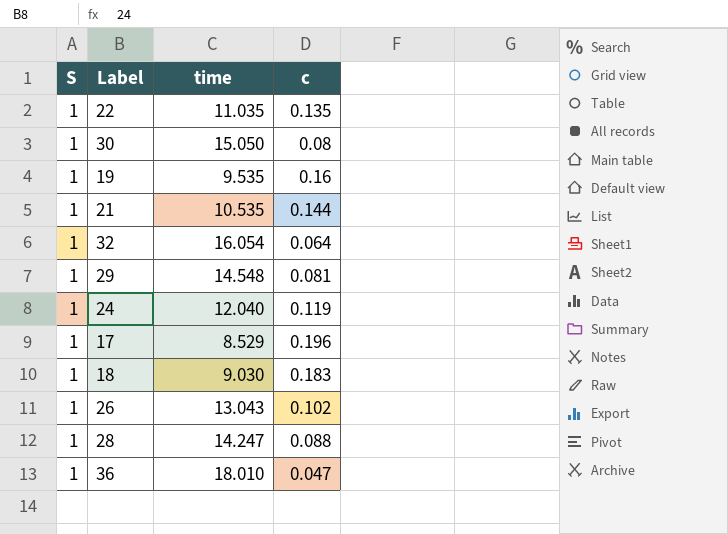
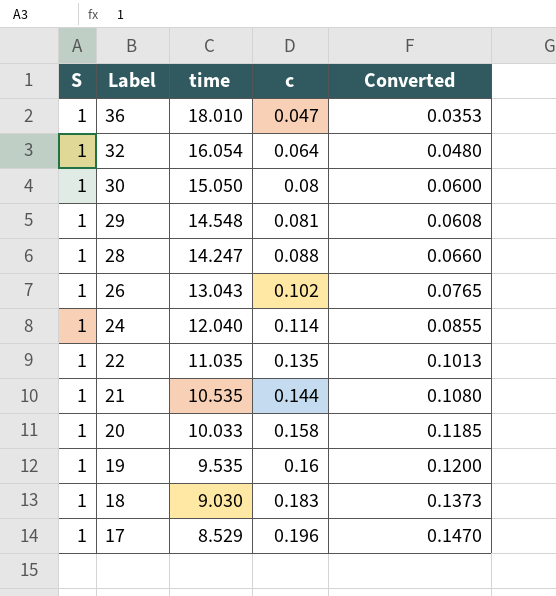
row order: none -> Label descending
column Converted | formula: none -> [c] * 0.75
24 | c: 0.119 -> 0.114
row 20: none -> 1 | 10.033 | 0.158 | 0.1185

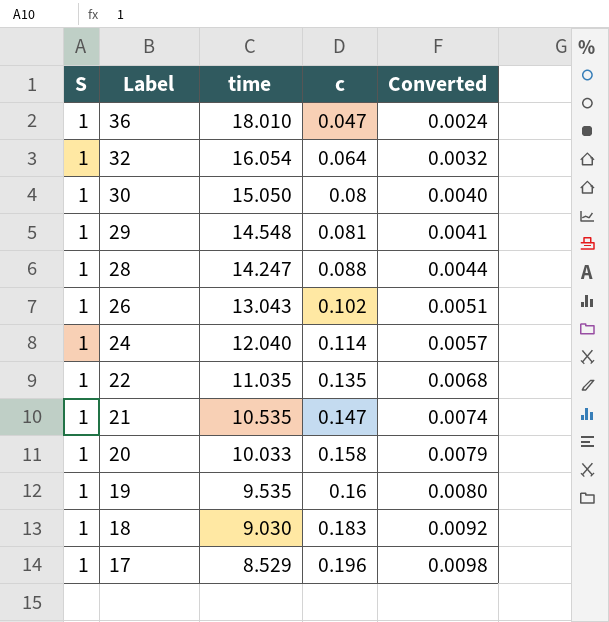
column Converted | formula: [c] * 0.75 -> [c] * 0.05
21 | c: 0.144 -> 0.147

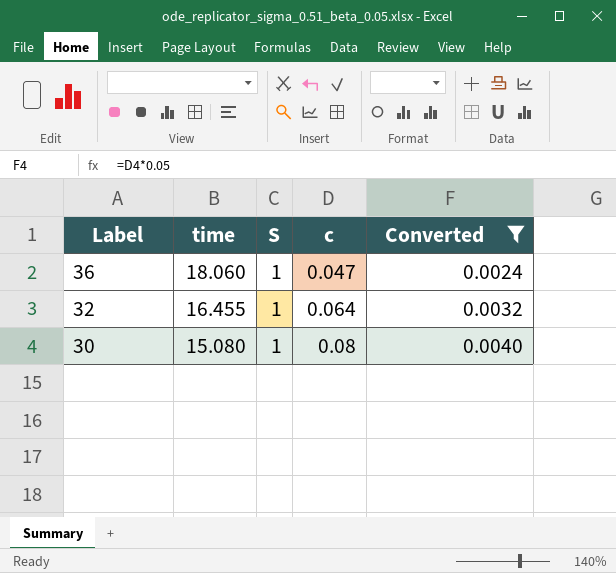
filter: none -> Converted <= 0.0040
column S | position: 1 -> 3
36 | time: 18.010 -> 18.060
32 | time: 16.054 -> 16.455
30 | time: 15.050 -> 15.080

